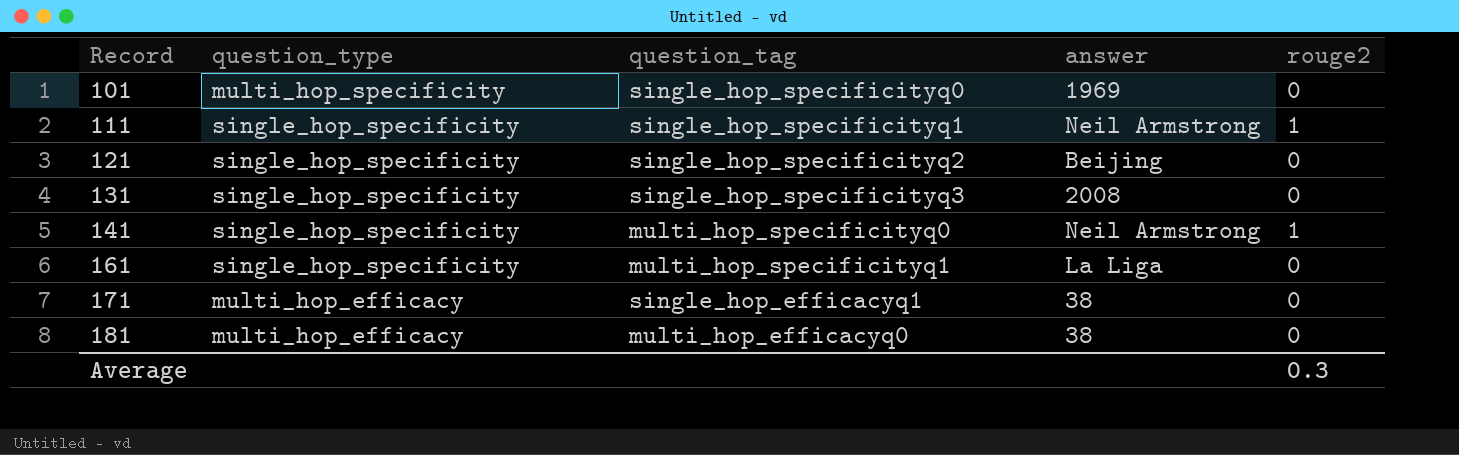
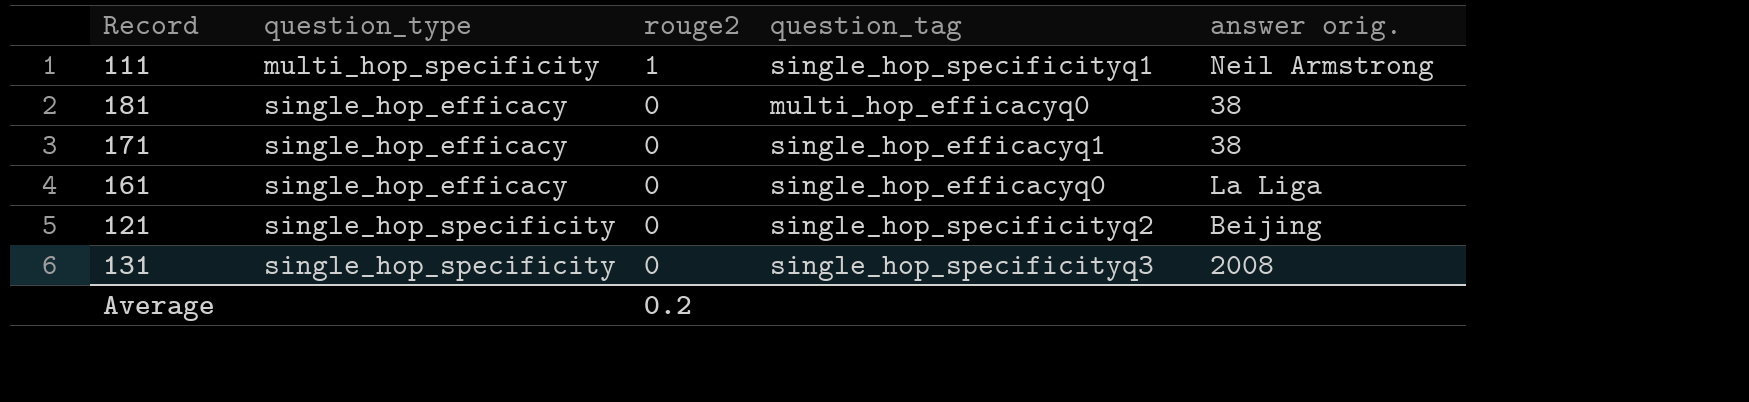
row order: Record ascending -> question_type ascending
column rouge2 | position: 5 -> 3
column name: answer -> answer orig.
row 101: multi_hop_specificity | single_hop_specificityq0 | 1969 | 0 -> none
row 141: single_hop_specificity | multi_hop_specificityq0 | Neil Armstrong | 1 -> none
111 | question_type: single_hop_specificity -> multi_hop_specificity
181 | question_type: multi_hop_efficacy -> single_hop_efficacy
171 | question_type: multi_hop_efficacy -> single_hop_efficacy
161 | question_type: single_hop_specificity -> single_hop_efficacy
161 | question_tag: multi_hop_specificityq1 -> single_hop_efficacyq0
Average | rouge2: 0.3 -> 0.2

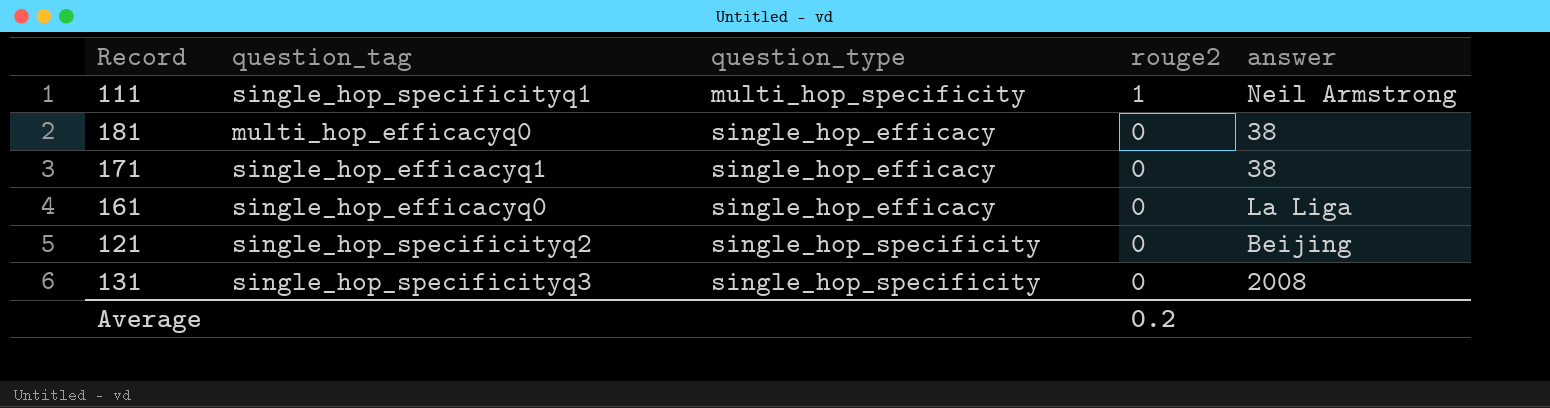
column question_tag | position: 4 -> 2
column name: answer orig. -> answer

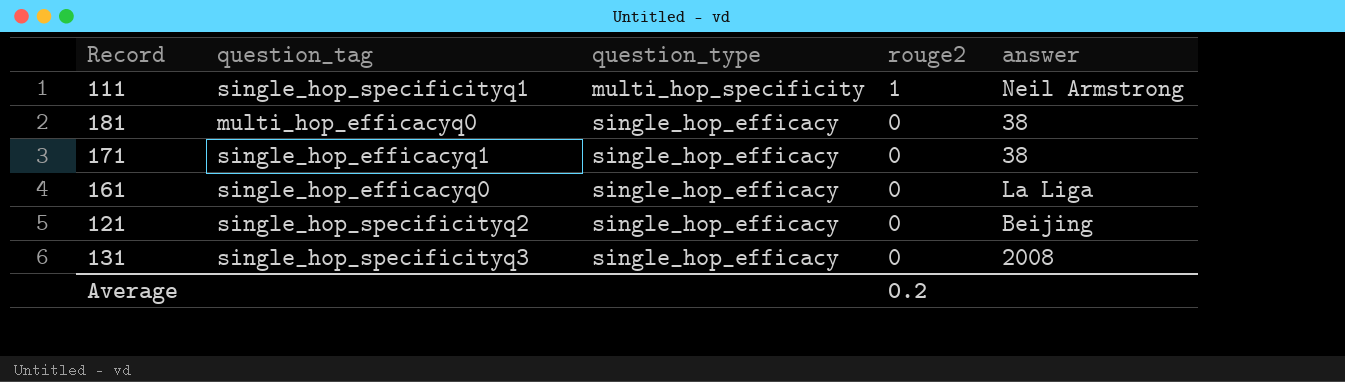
121 | question_type: single_hop_specificity -> single_hop_efficacy
131 | question_type: single_hop_specificity -> single_hop_efficacy

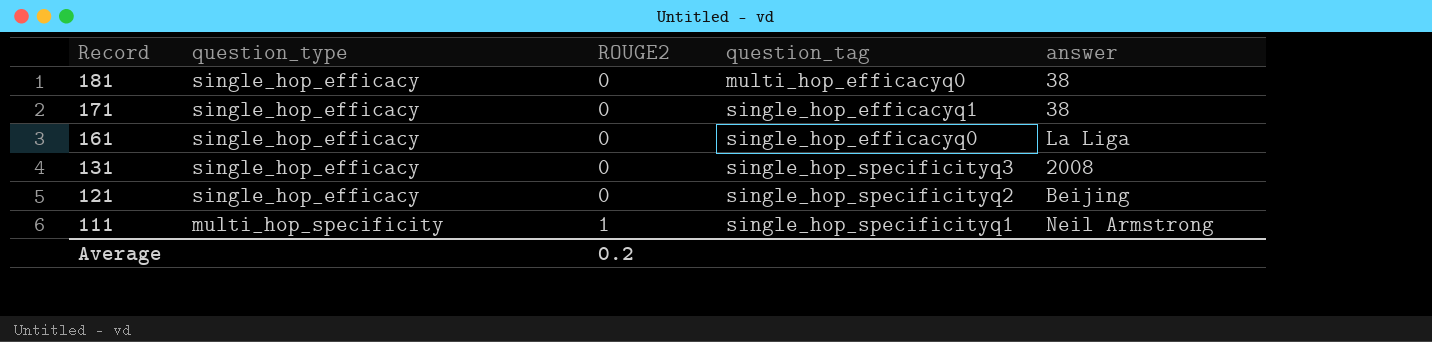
row order: question_type ascending -> Record descending
column name: rouge2 -> ROUGE2
column question_tag | position: 2 -> 4

